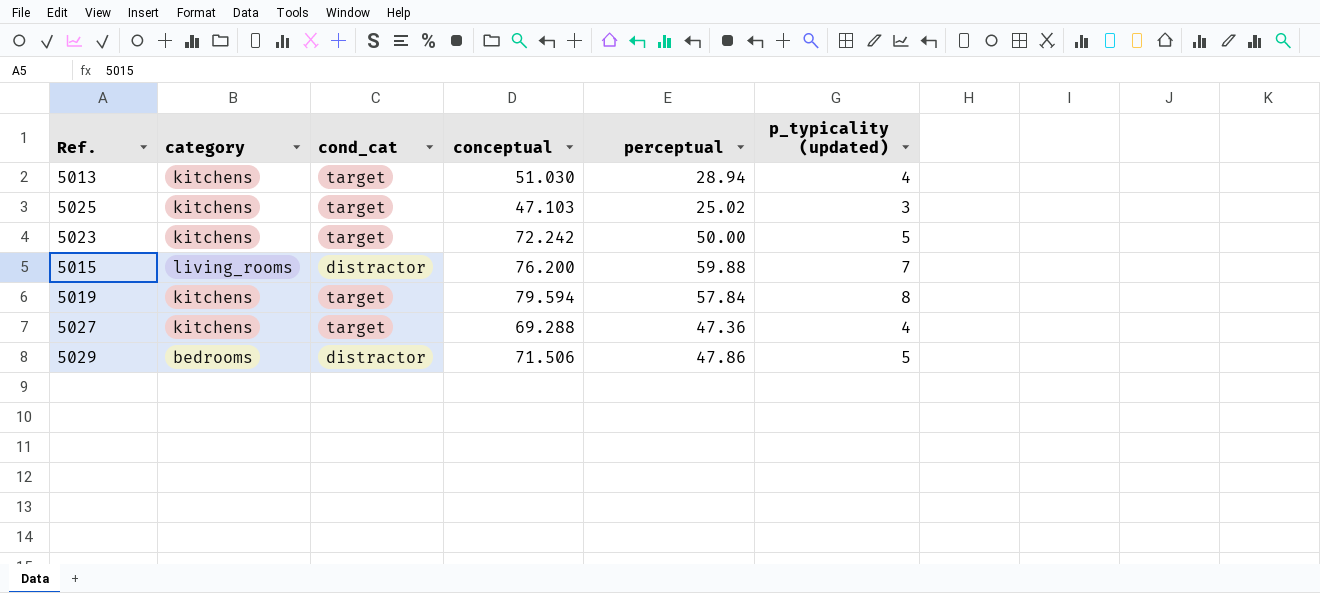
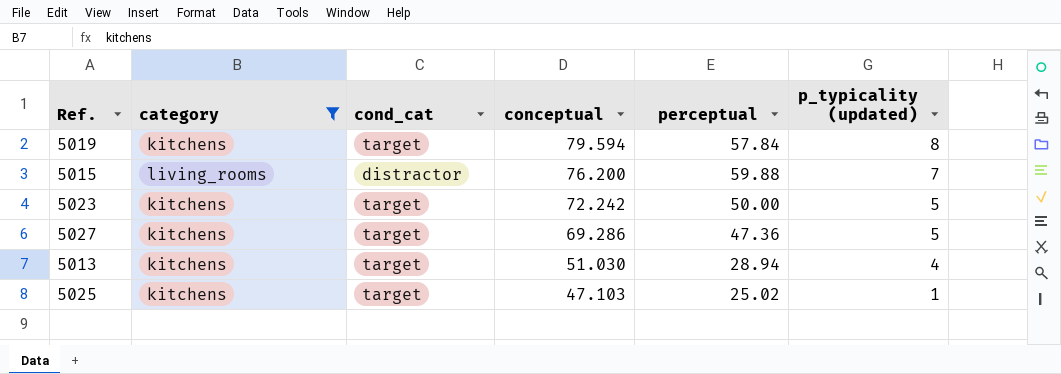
filter: none -> category != bedrooms
row order: none -> conceptual descending
5027 | conceptual: 69.288 -> 69.286
5027 | p_typicality (updated): 4 -> 5
5025 | p_typicality (updated): 3 -> 1

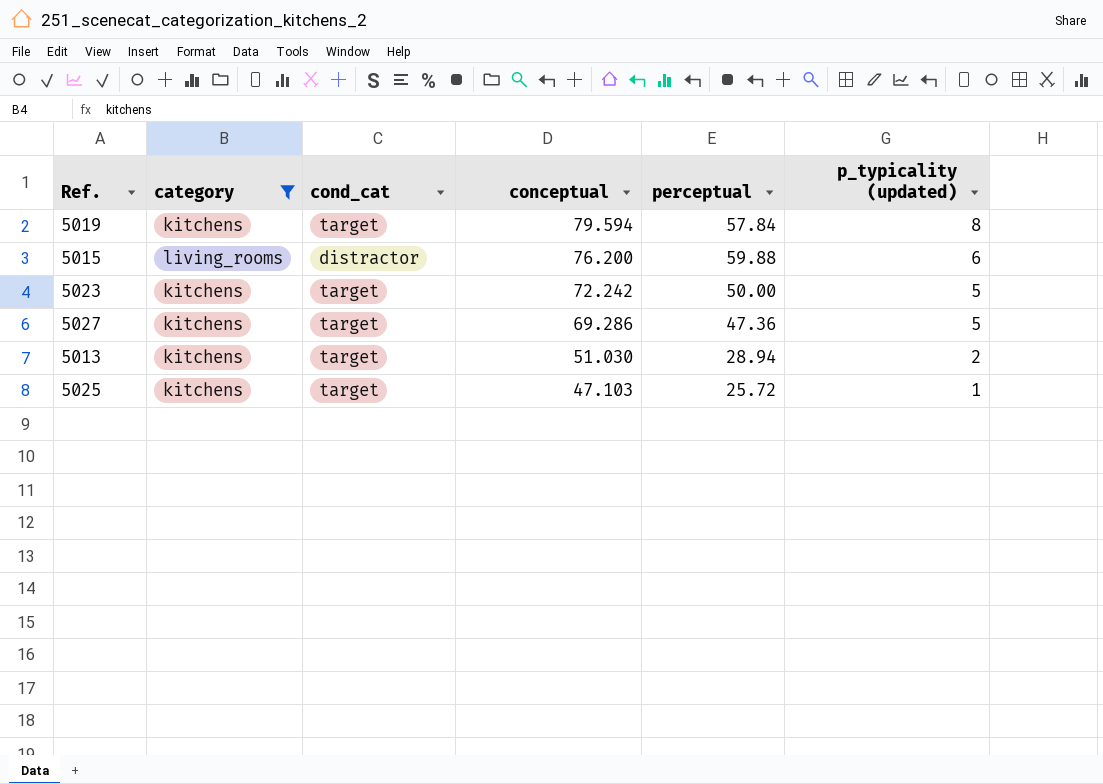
5015 | p_typicality (updated): 7 -> 6
5013 | p_typicality (updated): 4 -> 2
5025 | perceptual: 25.02 -> 25.72

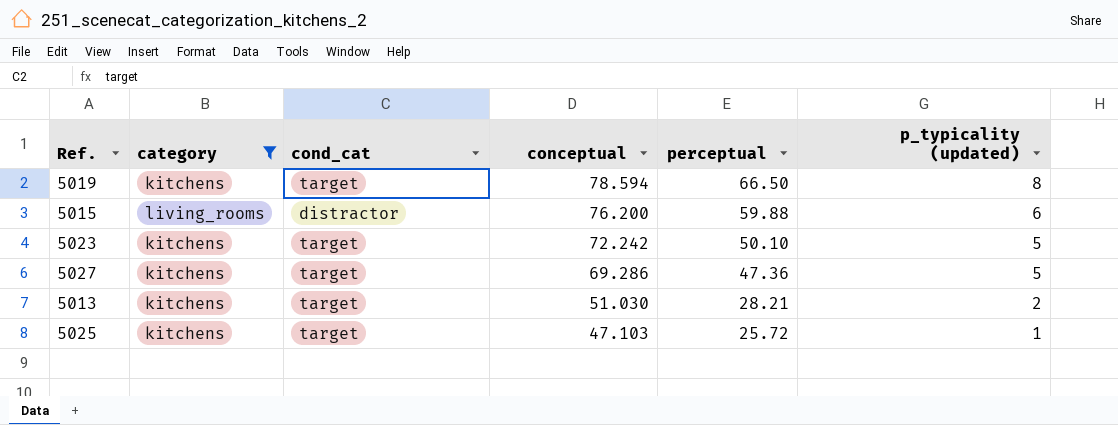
5019 | conceptual: 79.594 -> 78.594
5019 | perceptual: 57.84 -> 66.50
5023 | perceptual: 50.00 -> 50.10
5013 | perceptual: 28.94 -> 28.21

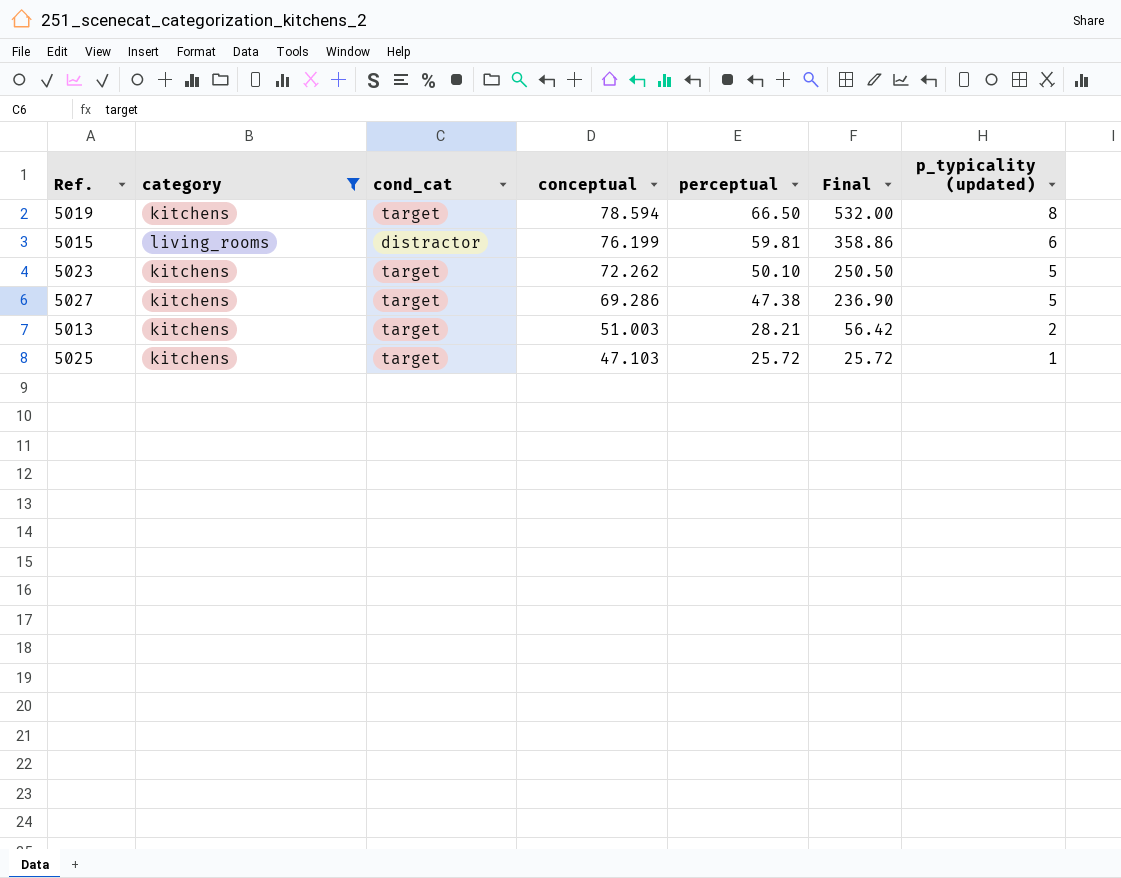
column Final | formula: none -> [perceptual] * [p_typicality (updated)]
5015 | conceptual: 76.200 -> 76.199
5015 | perceptual: 59.88 -> 59.81
5023 | conceptual: 72.242 -> 72.262
5027 | perceptual: 47.36 -> 47.38
5013 | conceptual: 51.030 -> 51.003

